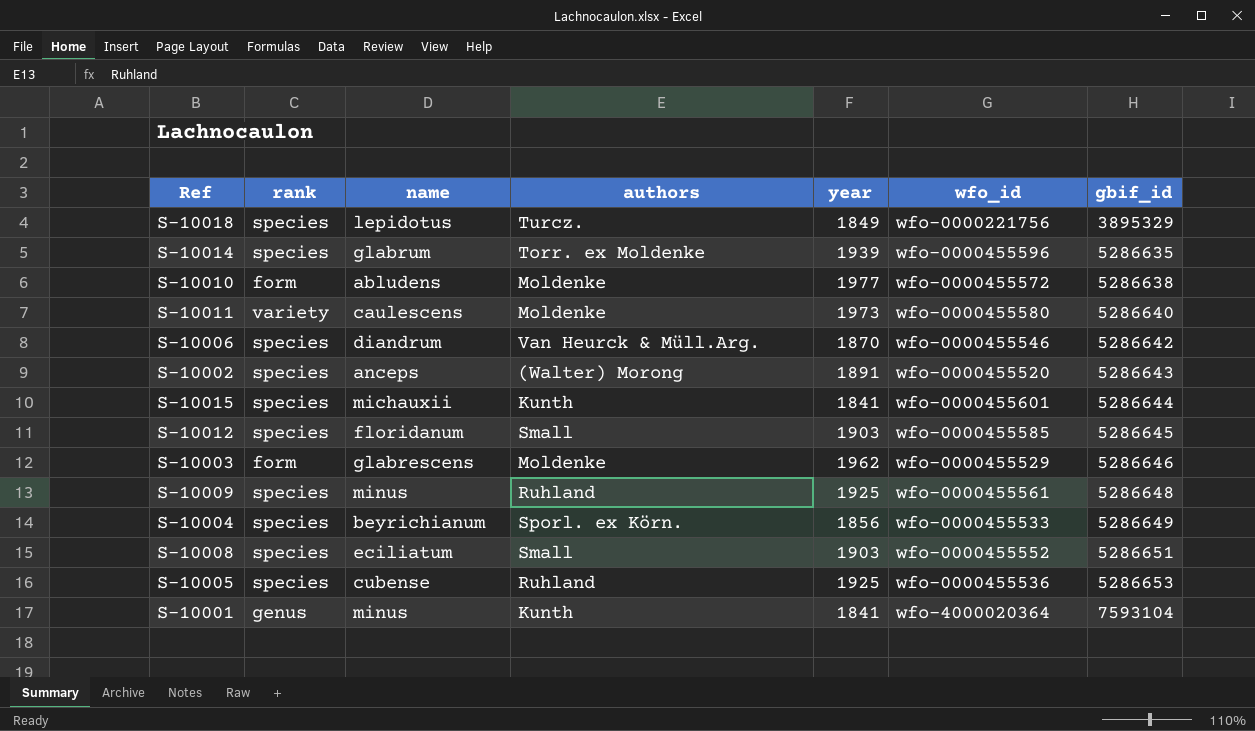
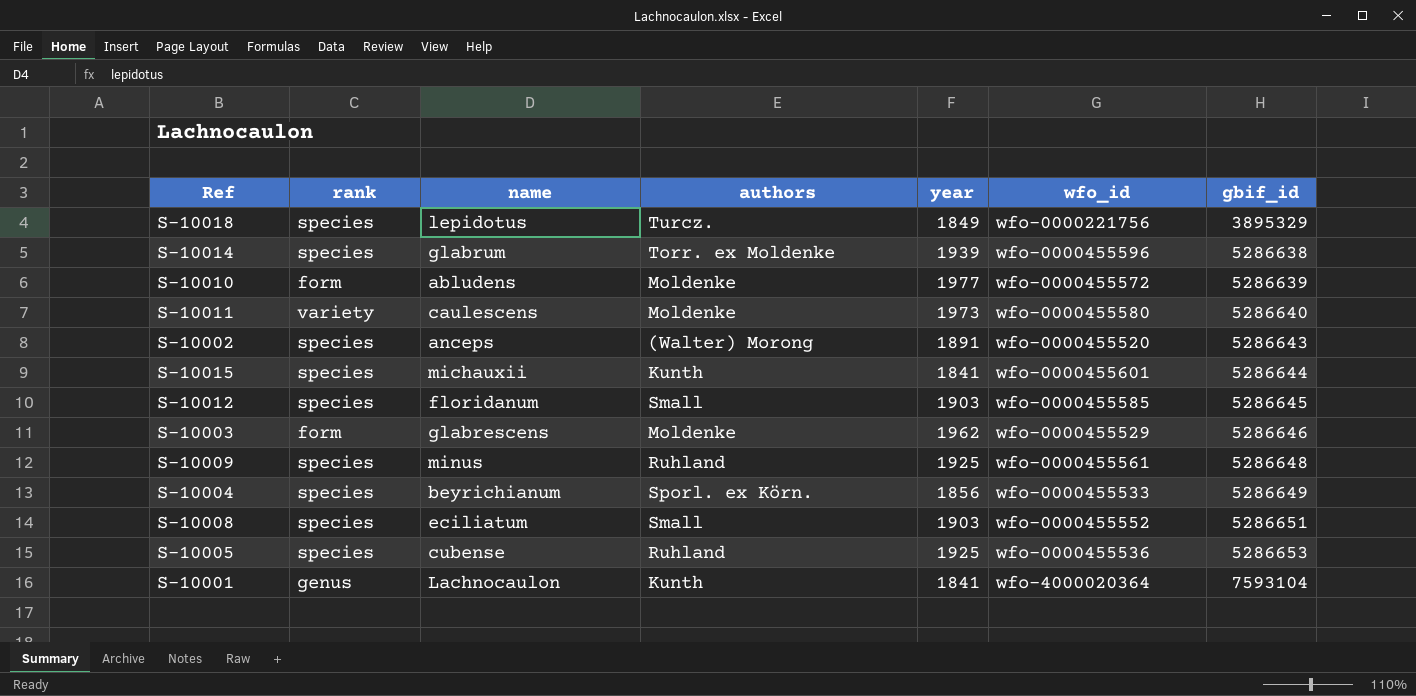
row S-10006: species | diandrum | Van Heurck & Müll.Arg. | 1870 | wfo-0000455546 | 5286642 -> none
S-10014 | gbif_id: 5286635 -> 5286638
S-10010 | gbif_id: 5286638 -> 5286639
S-10001 | name: minus -> Lachnocaulon

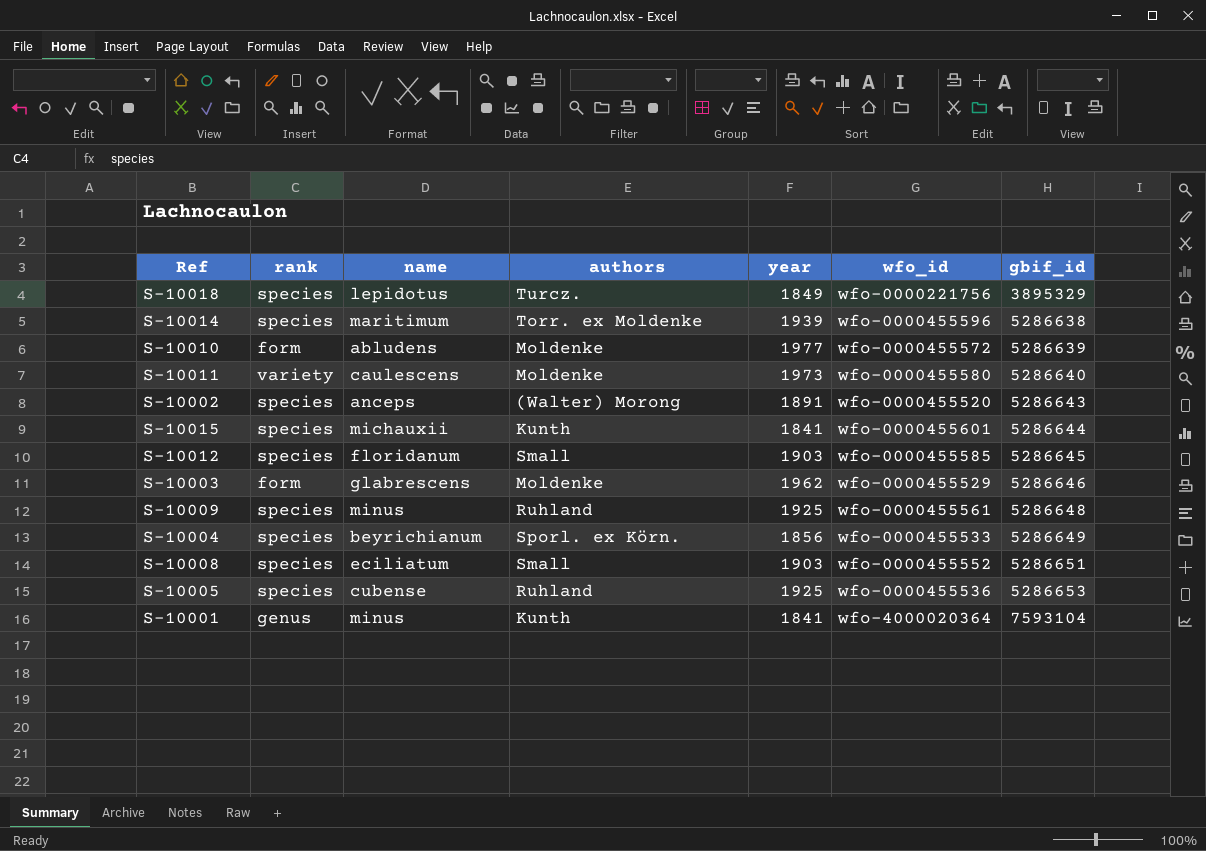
S-10014 | name: glabrum -> maritimum
S-10001 | name: Lachnocaulon -> minus

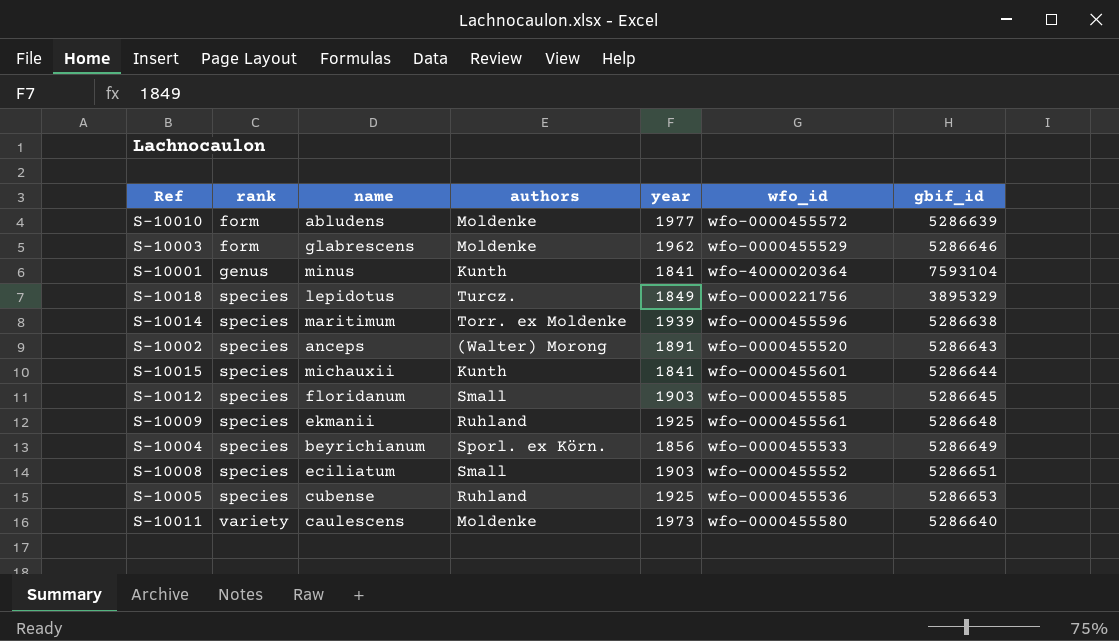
row order: gbif_id ascending -> rank ascending
S-10009 | name: minus -> ekmanii

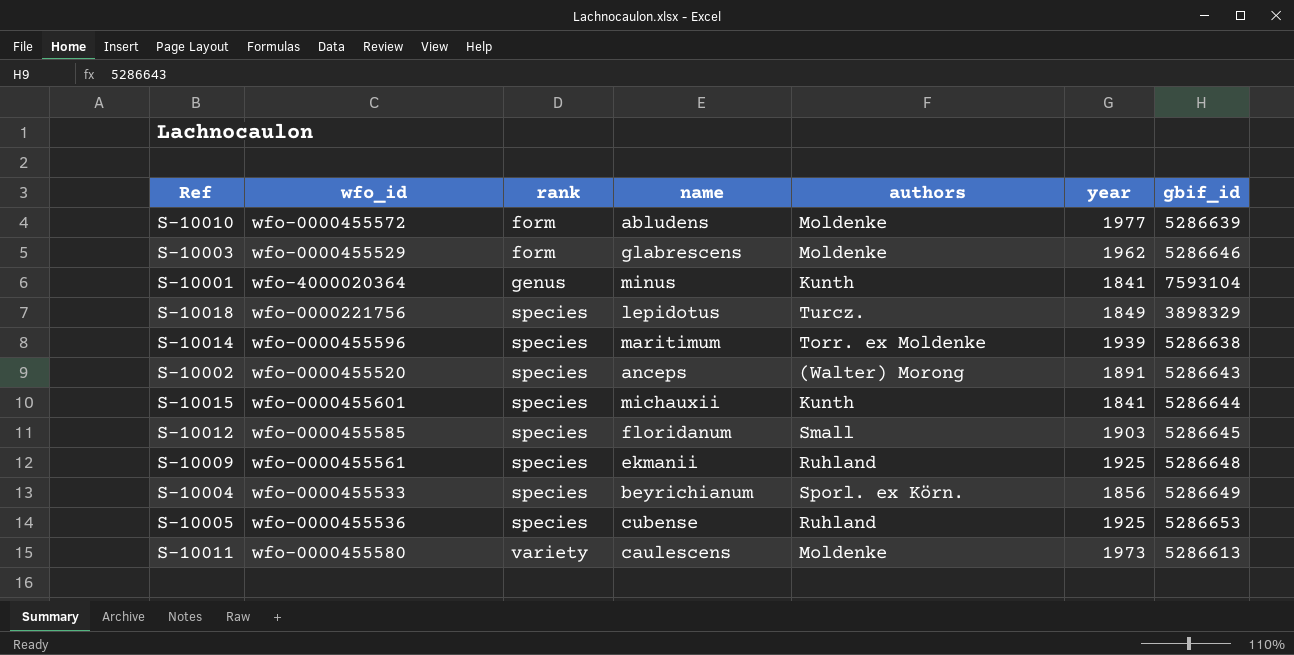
column wfo_id | position: 6 -> 2
row S-10008: species | eciliatum | Small | 1903 | wfo-0000455552 | 5286651 -> none
S-10018 | gbif_id: 3895329 -> 3898329
S-10011 | gbif_id: 5286640 -> 5286613

